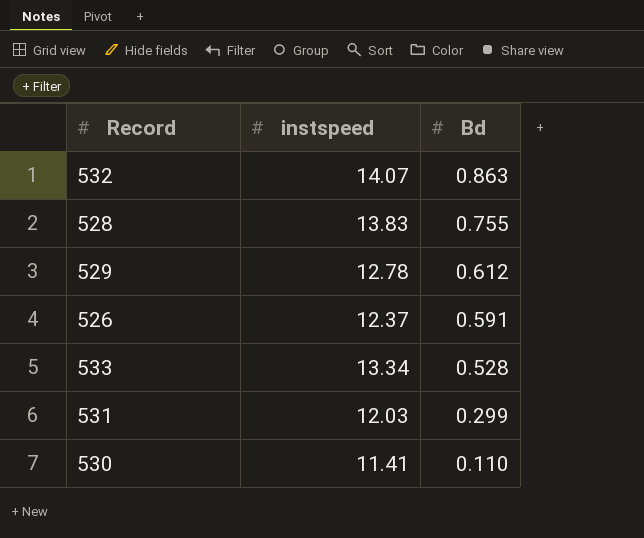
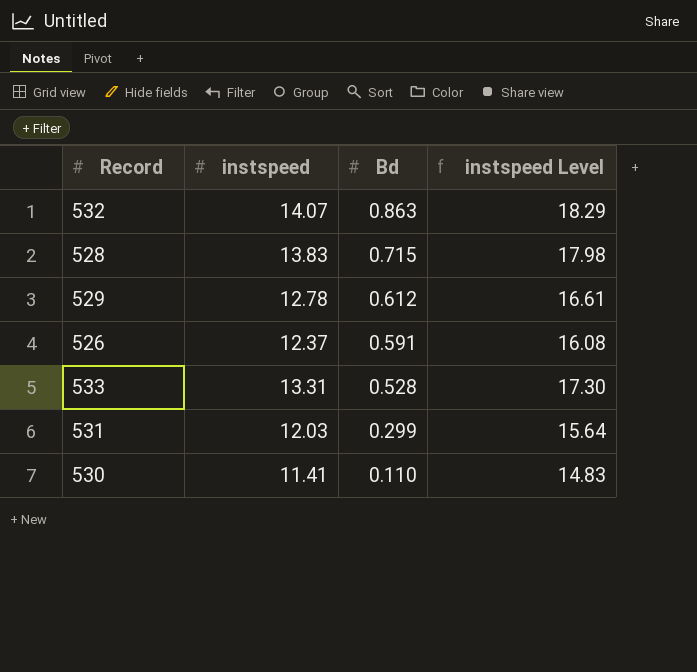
column instspeed Level | formula: none -> [instspeed] * 1.3
528 | Bd: 0.755 -> 0.715
533 | instspeed: 13.34 -> 13.31

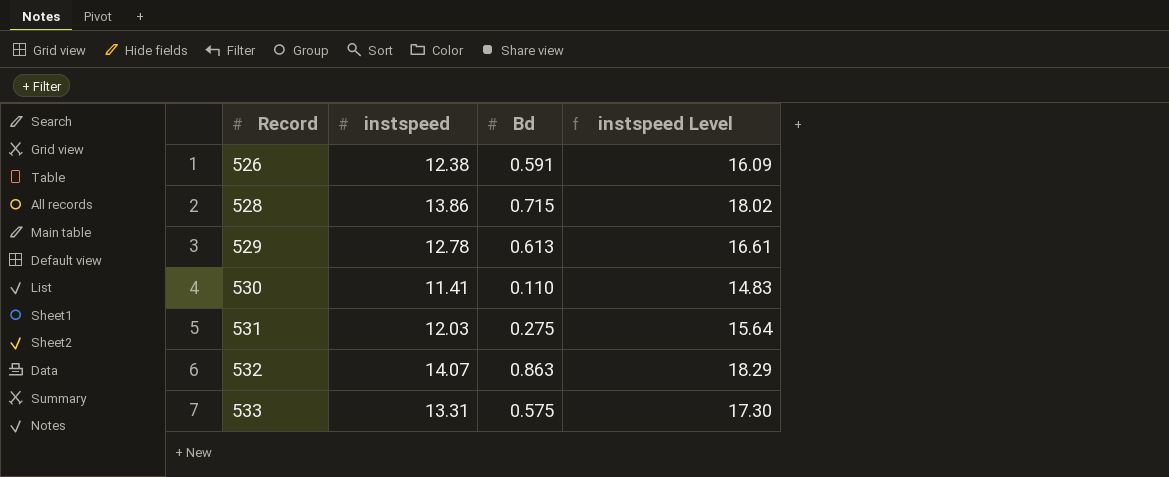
row order: Bd descending -> Record ascending
526 | instspeed: 12.37 -> 12.38
526 | instspeed Level: 16.08 -> 16.09
528 | instspeed: 13.83 -> 13.86
528 | instspeed Level: 17.98 -> 18.02
529 | Bd: 0.612 -> 0.613
531 | Bd: 0.299 -> 0.275
533 | Bd: 0.528 -> 0.575

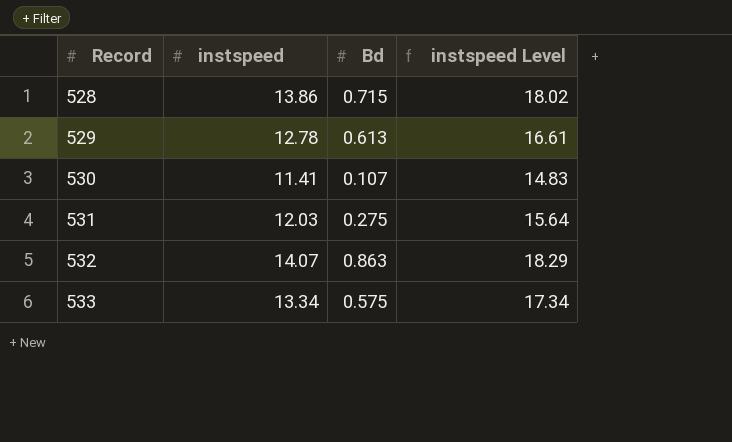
row 526: 12.38 | 0.591 | 16.09 -> none
530 | Bd: 0.110 -> 0.107
533 | instspeed: 13.31 -> 13.34
533 | instspeed Level: 17.30 -> 17.34

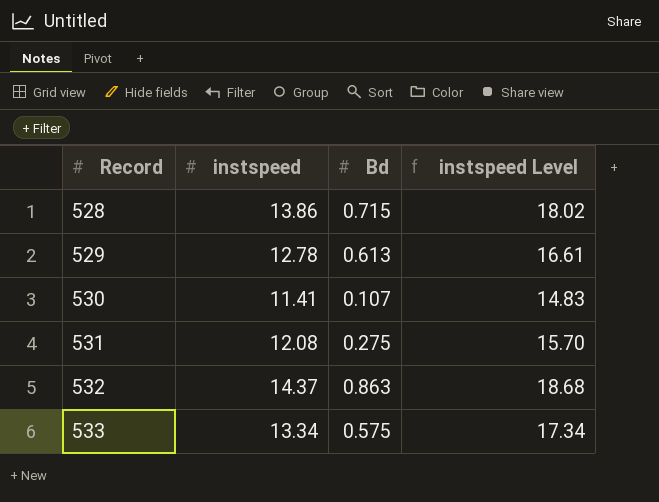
531 | instspeed: 12.03 -> 12.08
531 | instspeed Level: 15.64 -> 15.70
532 | instspeed: 14.07 -> 14.37
532 | instspeed Level: 18.29 -> 18.68

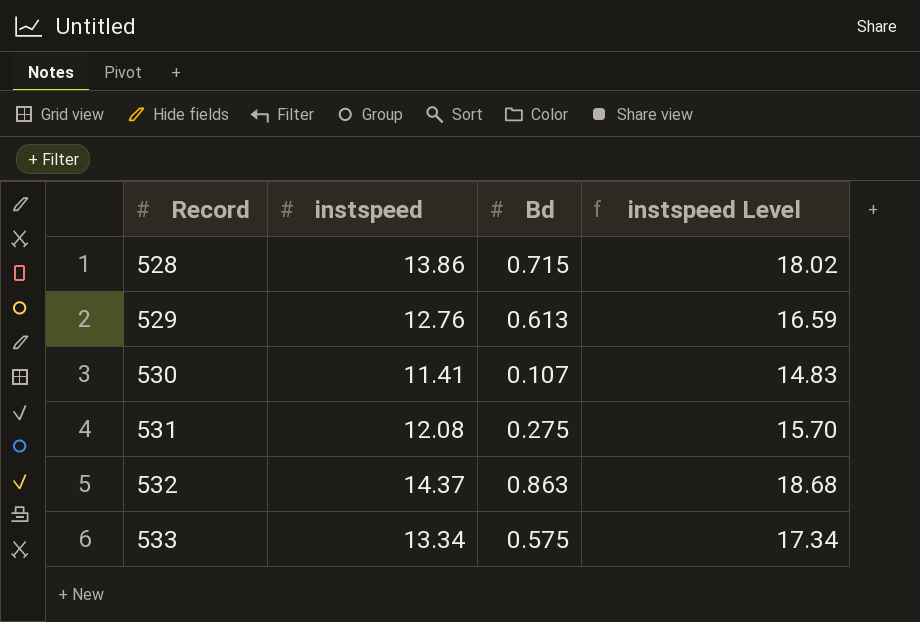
529 | instspeed: 12.78 -> 12.76
529 | instspeed Level: 16.61 -> 16.59

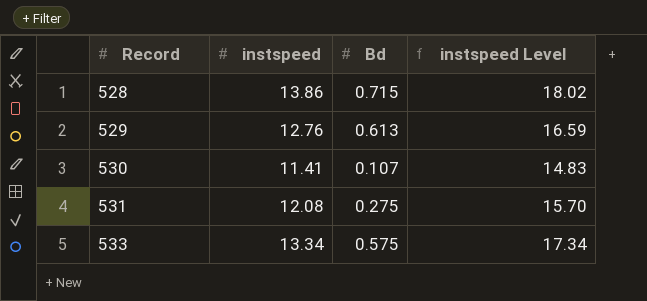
row 532: 14.37 | 0.863 | 18.68 -> none

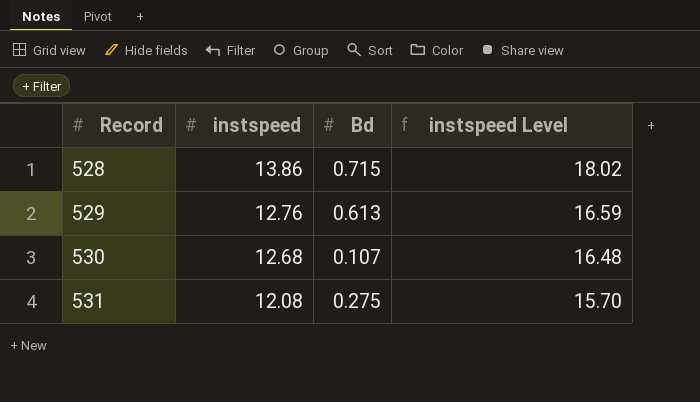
row 533: 13.34 | 0.575 | 17.34 -> none
530 | instspeed: 11.41 -> 12.68
530 | instspeed Level: 14.83 -> 16.48

